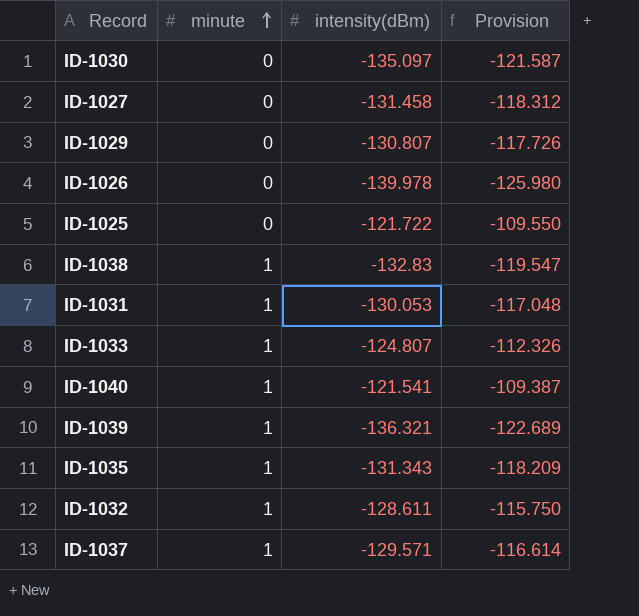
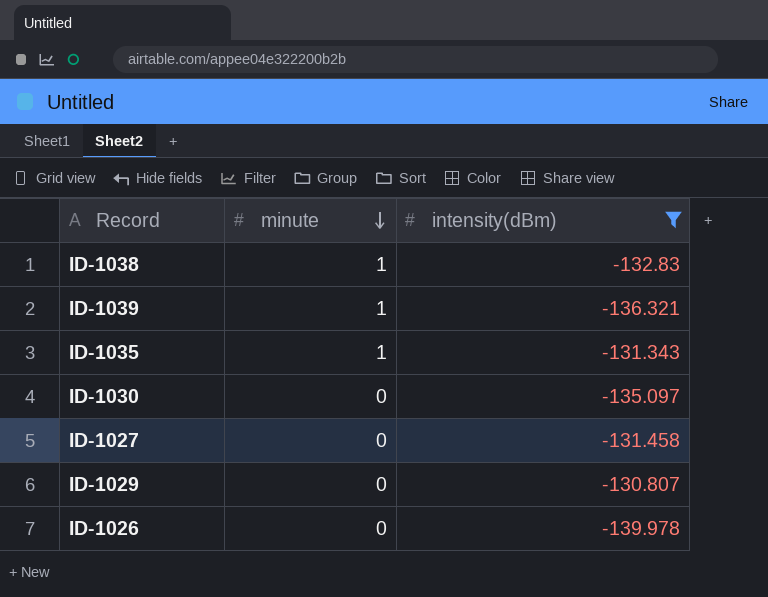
filter: none -> intensity(dBm) <= -130.807
row order: minute ascending -> minute descending
column Provision | formula: [intensity(dBm)] * 0.9 -> none

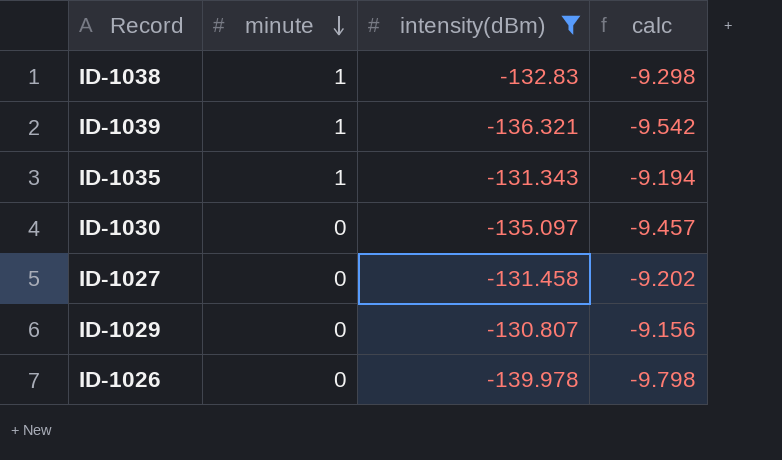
column calc | formula: none -> [intensity(dBm)] * 0.07

